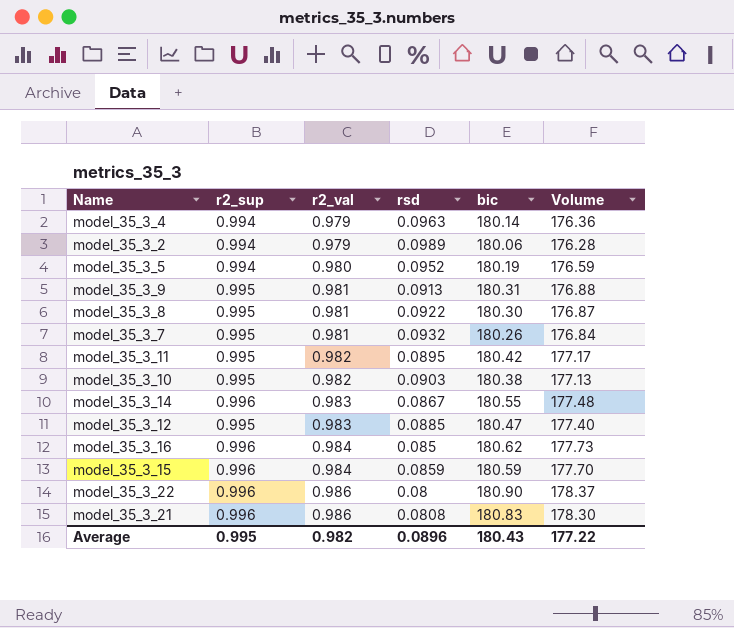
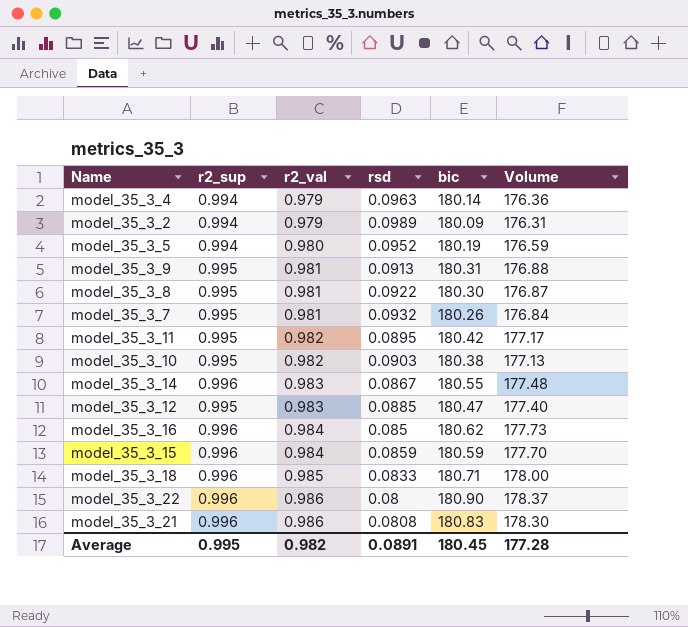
model_35_3_2 | bic: 180.06 -> 180.09
model_35_3_2 | Volume: 176.28 -> 176.31
row model_35_3_18: none -> 0.996 | 0.985 | 0.0833 | 180.71 | 178.00
Average | rsd: 0.0896 -> 0.0891
Average | bic: 180.43 -> 180.45
Average | Volume: 177.22 -> 177.28

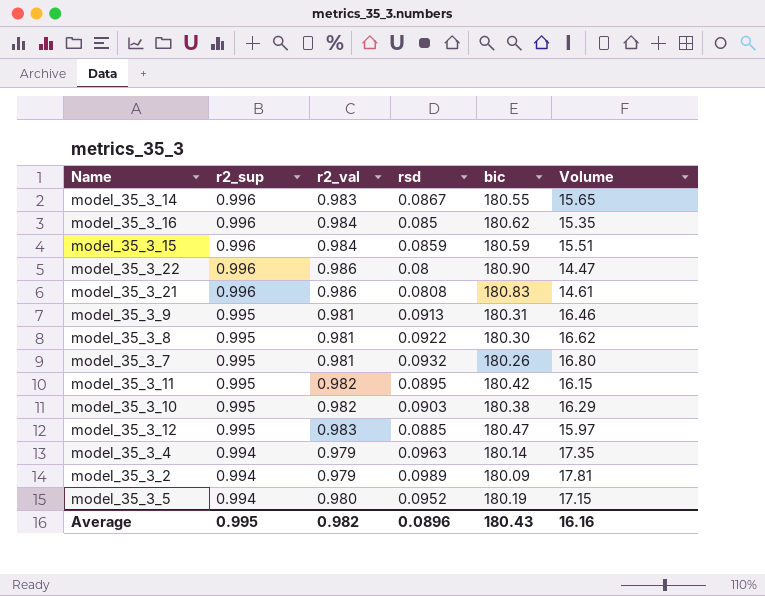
row order: r2_val ascending -> r2_sup descending
column Volume | formula: [r2_val] * [bic] -> [rsd] * [bic]
row model_35_3_18: 0.996 | 0.985 | 0.0833 | 180.71 | 178.00 -> none
Average | rsd: 0.0891 -> 0.0896
Average | bic: 180.45 -> 180.43
Average | Volume: 177.28 -> 16.16

